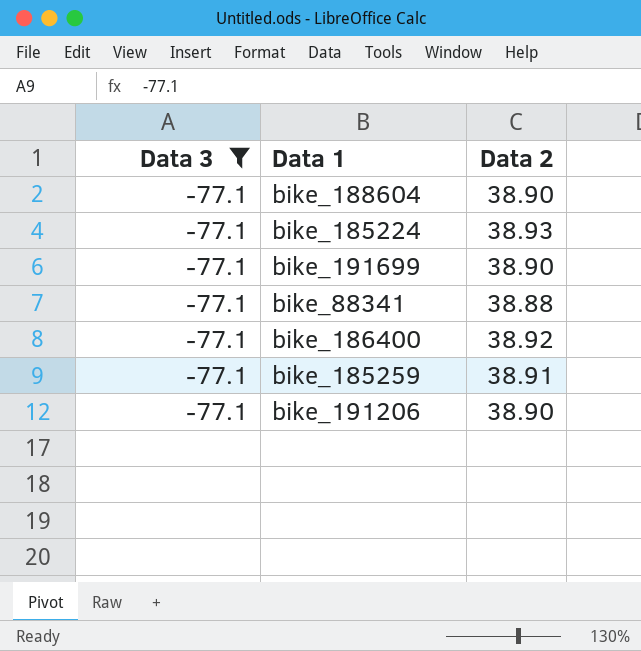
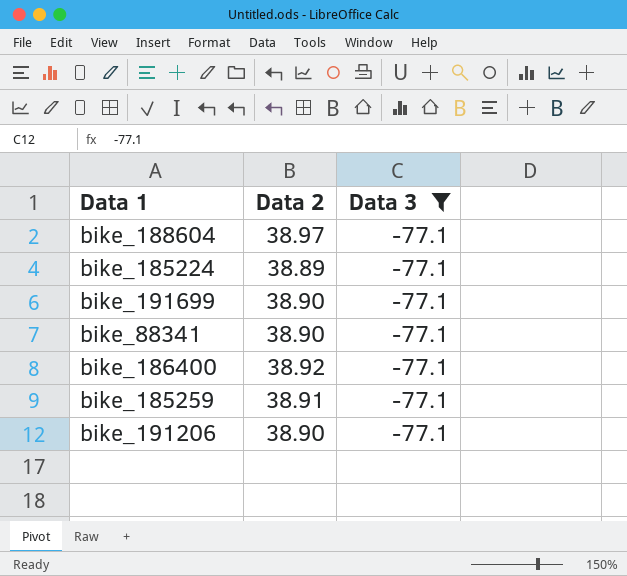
column Data 3 | position: 1 -> 3
bike_188604 | Data 2: 38.90 -> 38.97
bike_185224 | Data 2: 38.93 -> 38.89
bike_88341 | Data 2: 38.88 -> 38.90

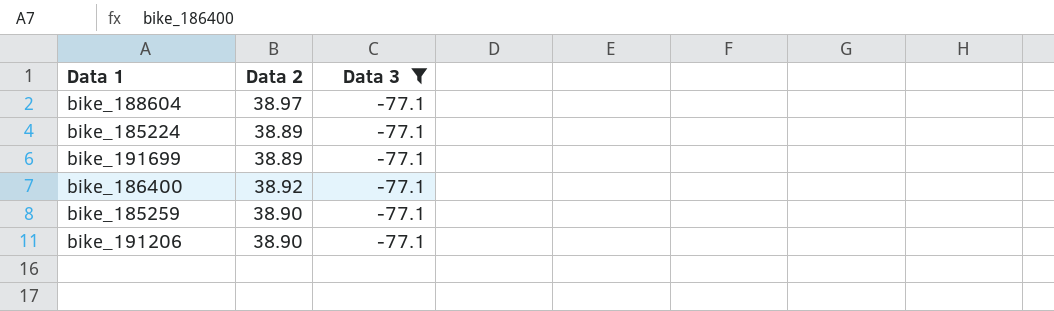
row bike_88341: 38.90 | -77.1 -> none
bike_191699 | Data 2: 38.90 -> 38.89
bike_185259 | Data 2: 38.91 -> 38.90

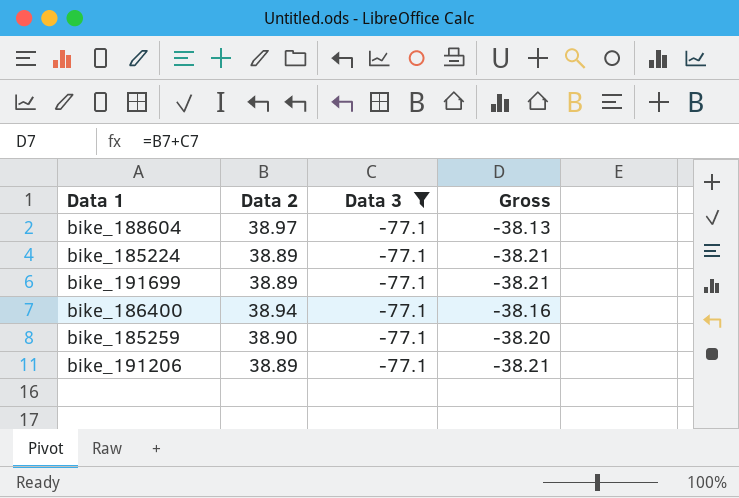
column Gross | formula: none -> [Data 2] + [Data 3]
bike_186400 | Data 2: 38.92 -> 38.94
bike_191206 | Data 2: 38.90 -> 38.89

